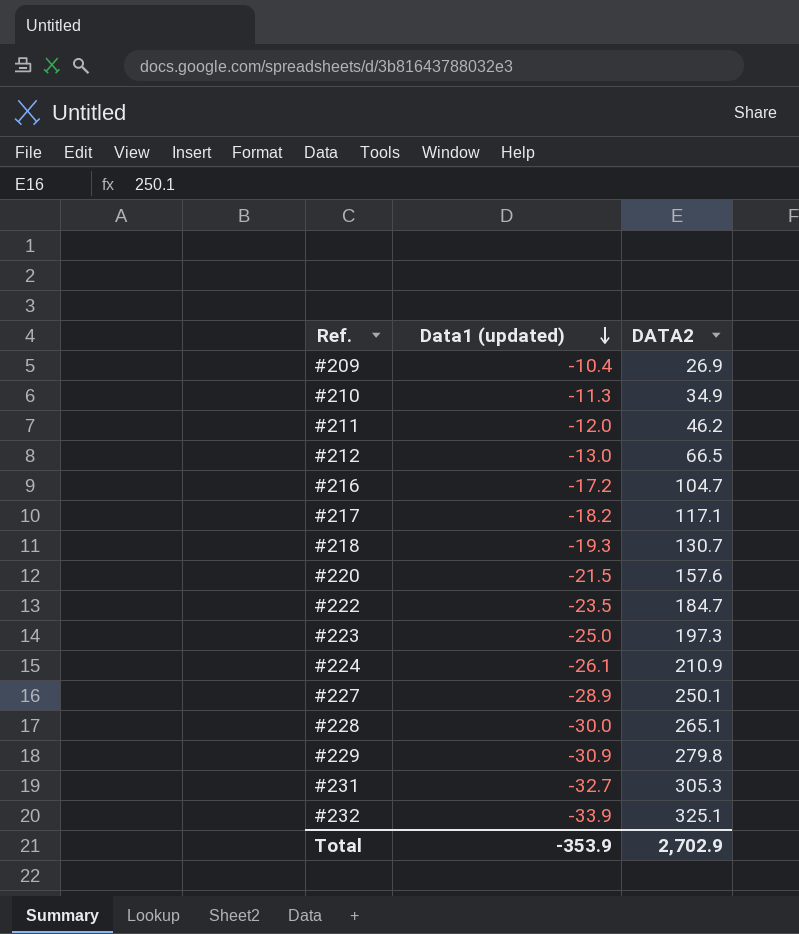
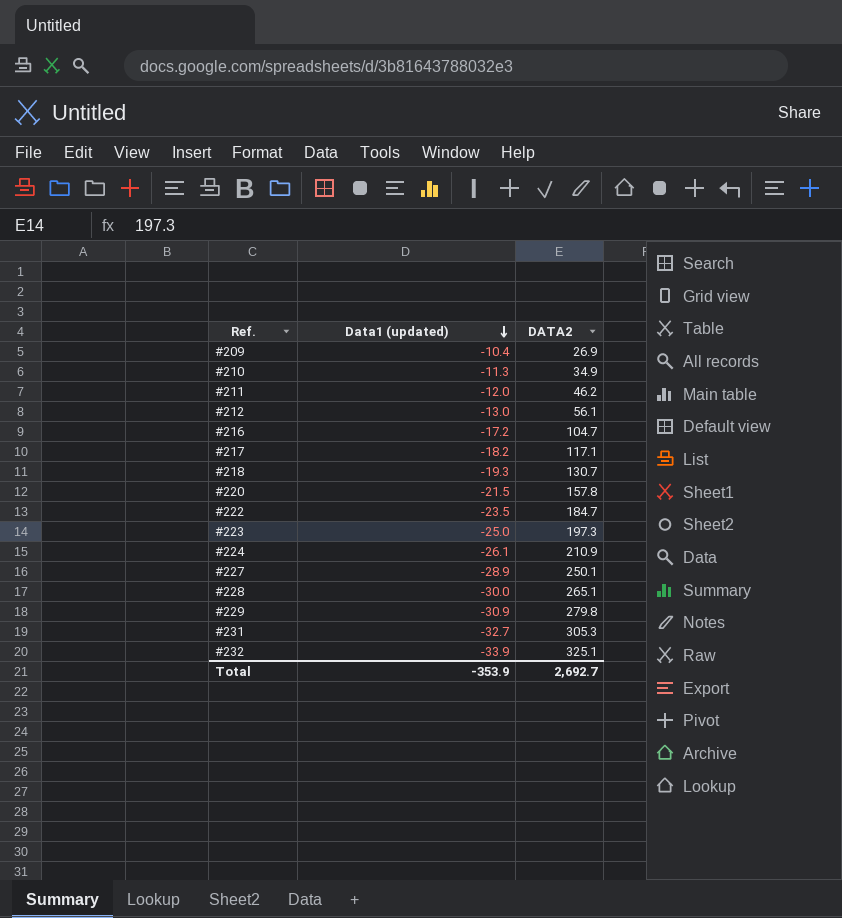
#212 | DATA2: 66.5 -> 56.1
#220 | DATA2: 157.6 -> 157.8
Total | DATA2: 2,702.9 -> 2,692.7

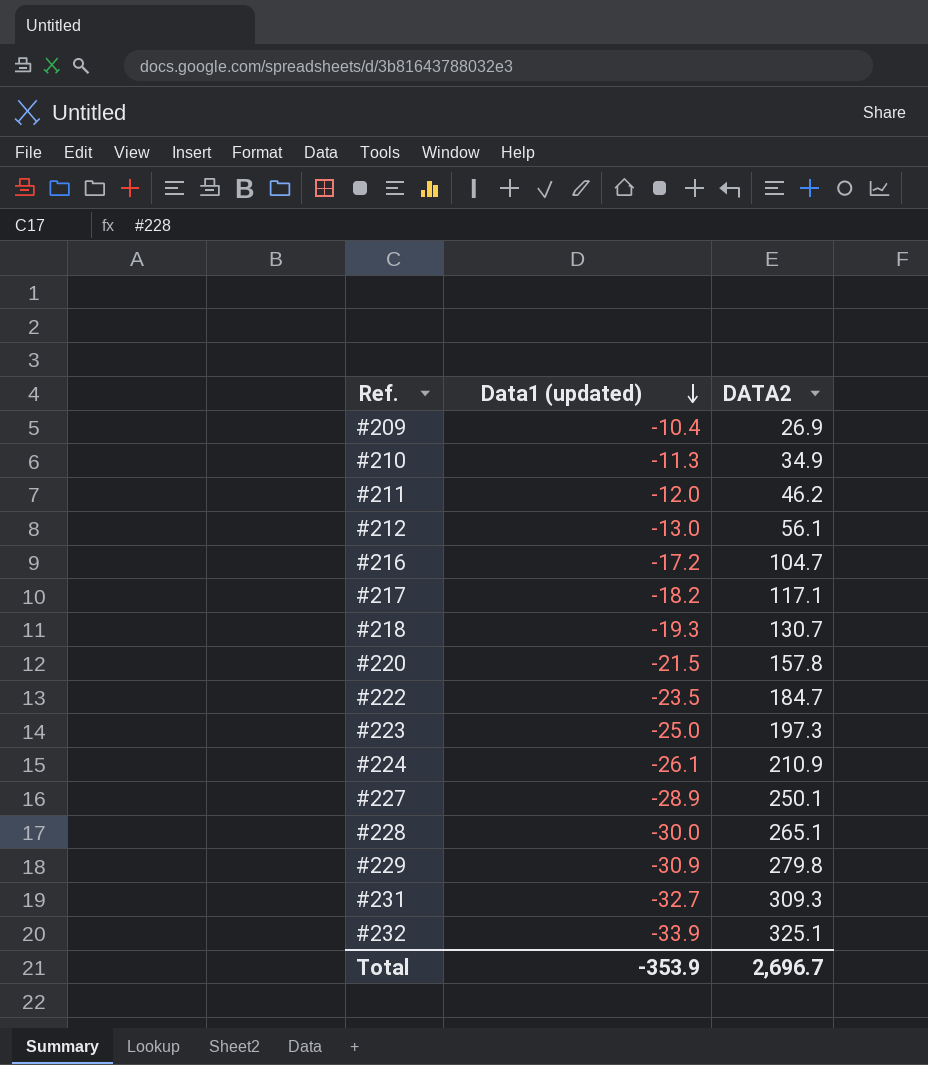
#231 | DATA2: 305.3 -> 309.3
Total | DATA2: 2,692.7 -> 2,696.7

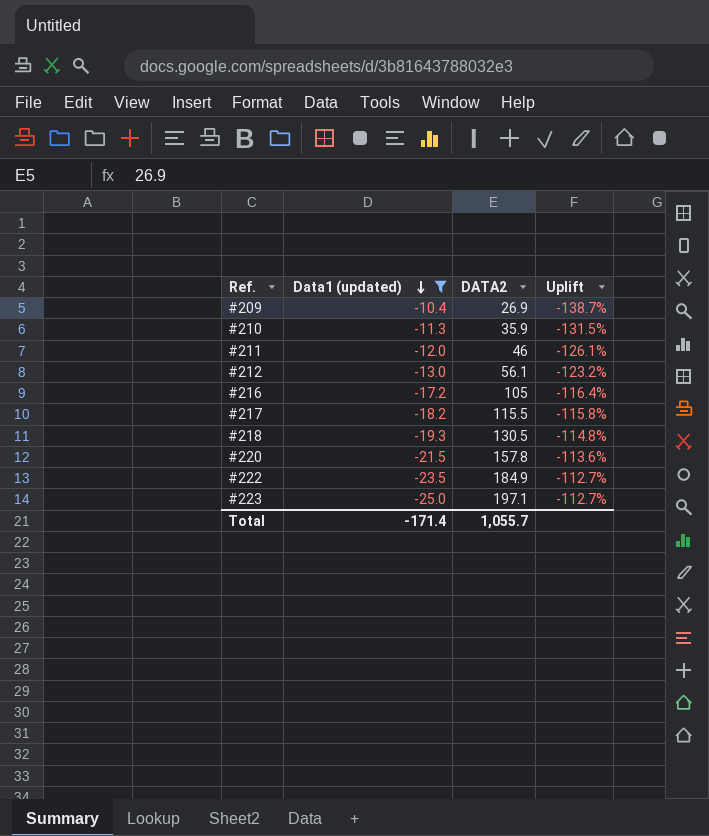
filter: none -> Data1 (updated) >= -25.0
column Uplift | formula: none -> ([Data1 (updated)] - [DATA2]) / [DATA2]
#210 | DATA2: 34.9 -> 35.9
#211 | DATA2: 46.2 -> 46
#216 | DATA2: 104.7 -> 105
#217 | DATA2: 117.1 -> 115.5
#218 | DATA2: 130.7 -> 130.5
#222 | DATA2: 184.7 -> 184.9
#223 | DATA2: 197.3 -> 197.1
Total | Data1 (updated): -353.9 -> -171.4
Total | DATA2: 2,696.7 -> 1,055.7

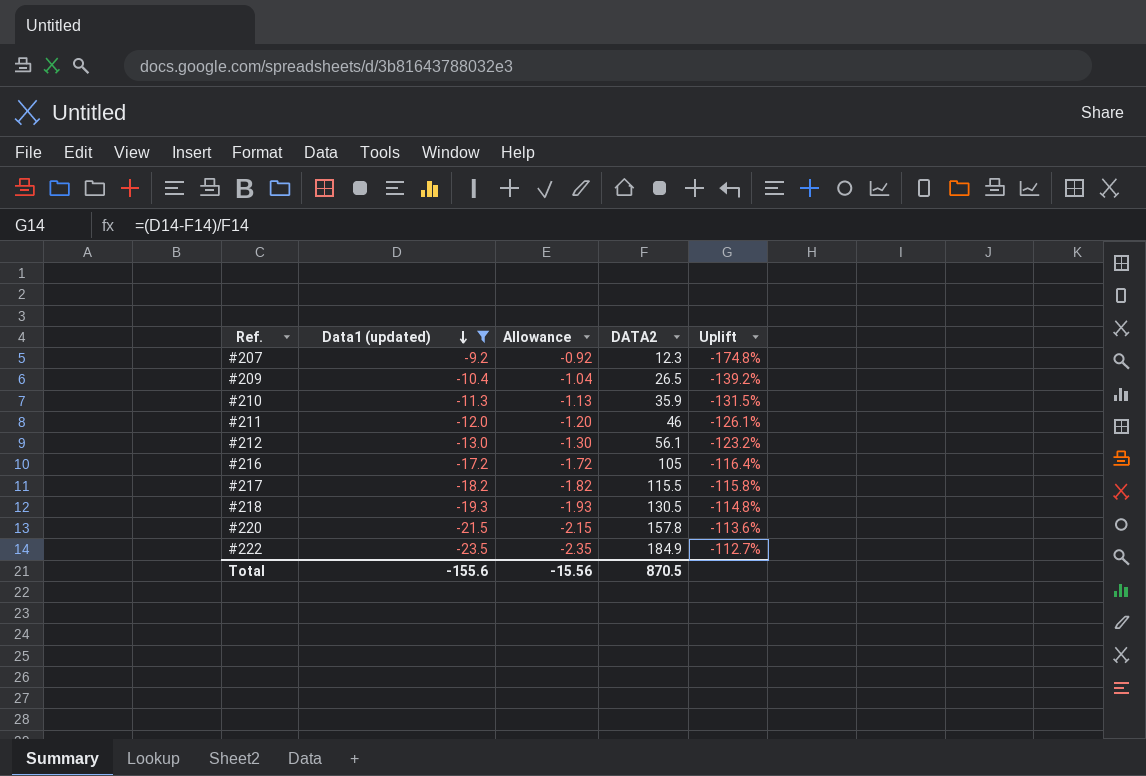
column Allowance | formula: none -> [Data1 (updated)] * 0.1
row #223: -25.0 | 197.1 | -112.7% -> none
row #207: none -> -9.2 | -0.92 | 12.3 | -174.8%
#209 | DATA2: 26.9 -> 26.5
#209 | Uplift: -138.7% -> -139.2%
Total | Data1 (updated): -171.4 -> -155.6
Total | DATA2: 1,055.7 -> 870.5

